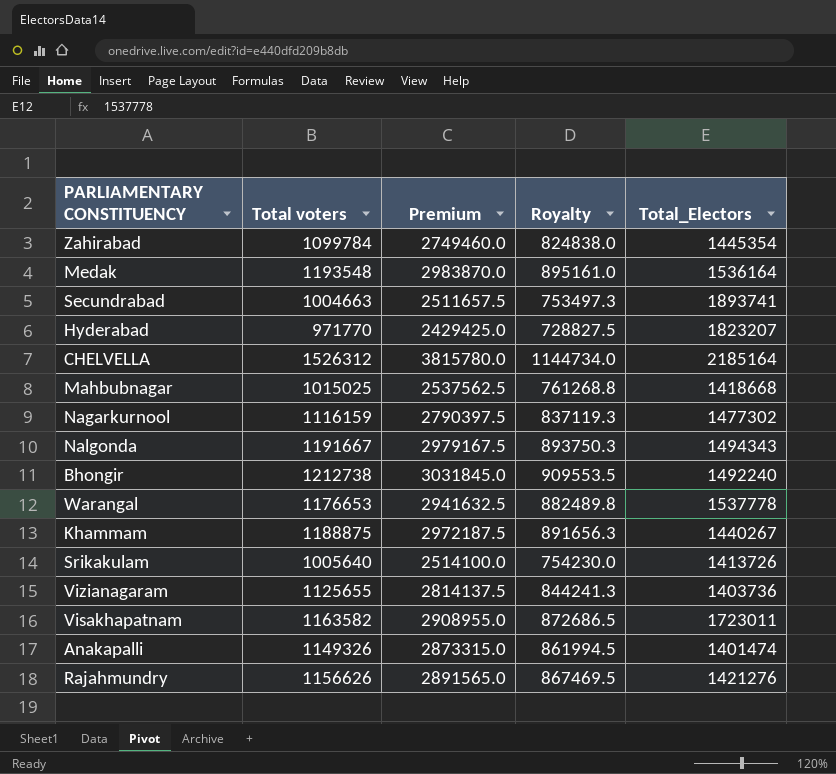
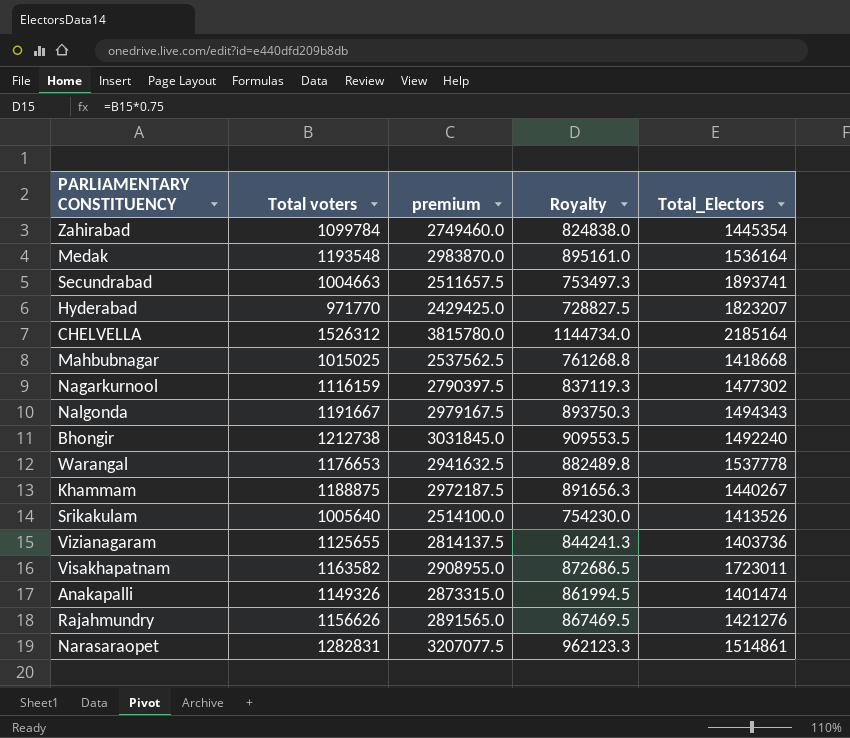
column name: Premium -> premium
Srikakulam | Total_Electors: 1413726 -> 1413526
row Narasaraopet: none -> 1282831 | 3207077.5 | 962123.3 | 1514861

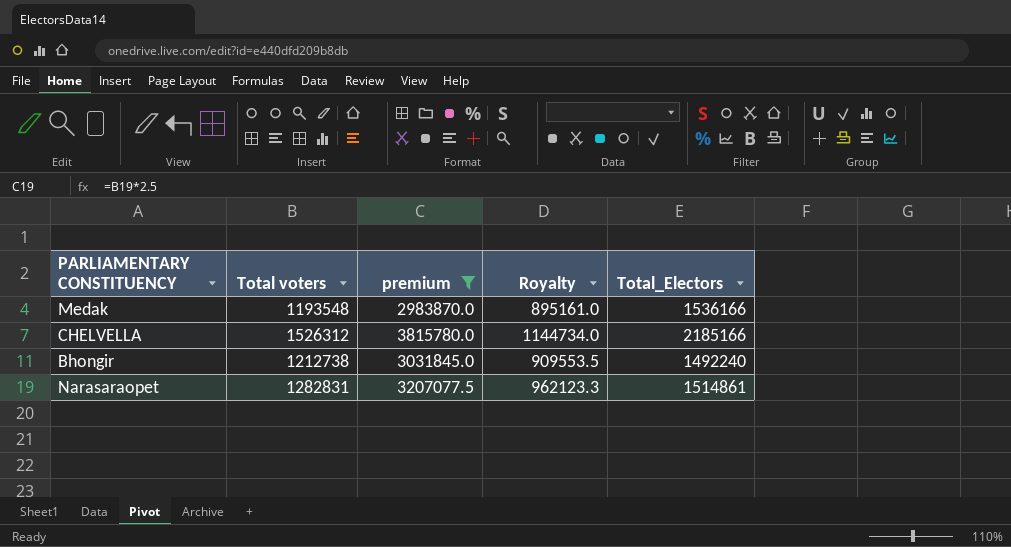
filter: none -> premium >= 2983870.0
Medak | Total_Electors: 1536164 -> 1536166
CHELVELLA | Total_Electors: 2185164 -> 2185166

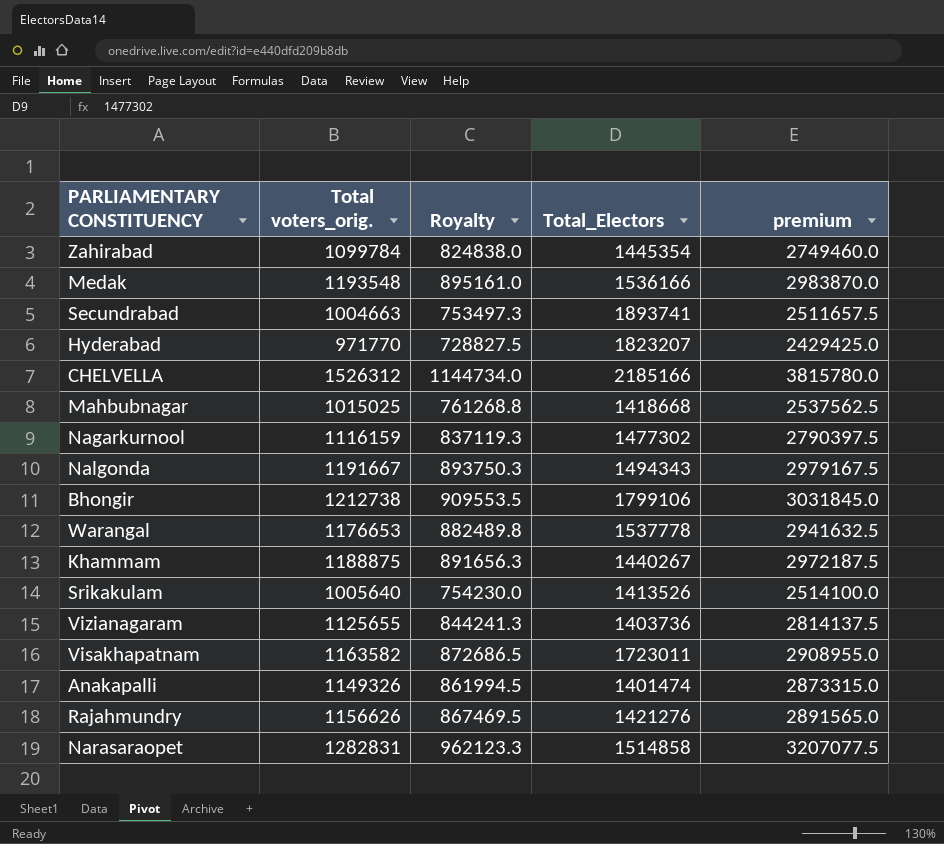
filter: premium >= 2983870.0 -> none
column name: Total voters -> Total voters_orig.
column premium | position: 3 -> 5
Bhongir | Total_Electors: 1492240 -> 1799106
Narasaraopet | Total_Electors: 1514861 -> 1514858

